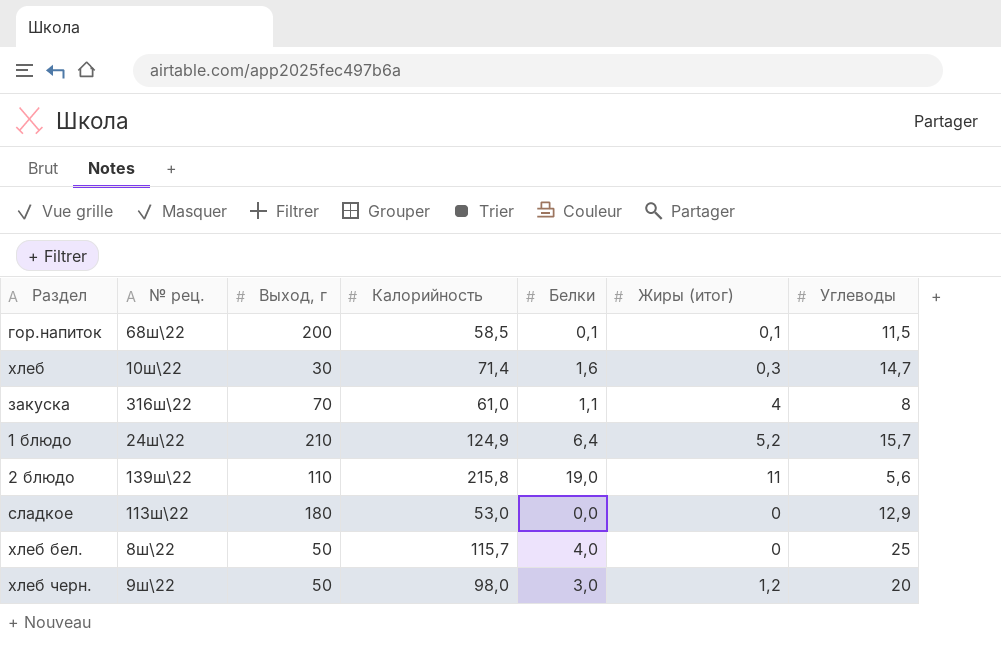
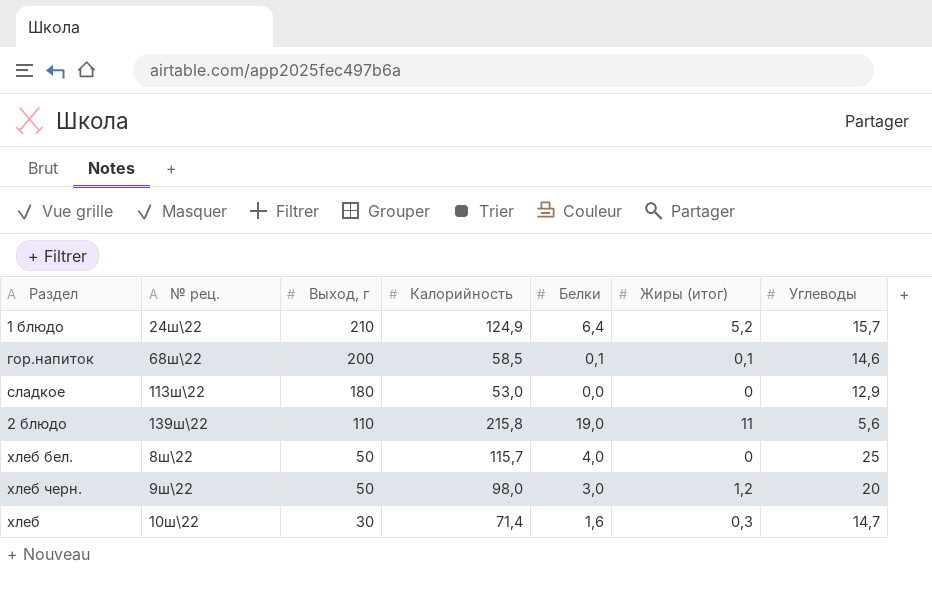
row order: none -> Выход, г descending
row закуска: 316ш\22 | 70 | 61,0 | 1,1 | 4 | 8 -> none
гор.напиток | Углеводы: 11,5 -> 14,6

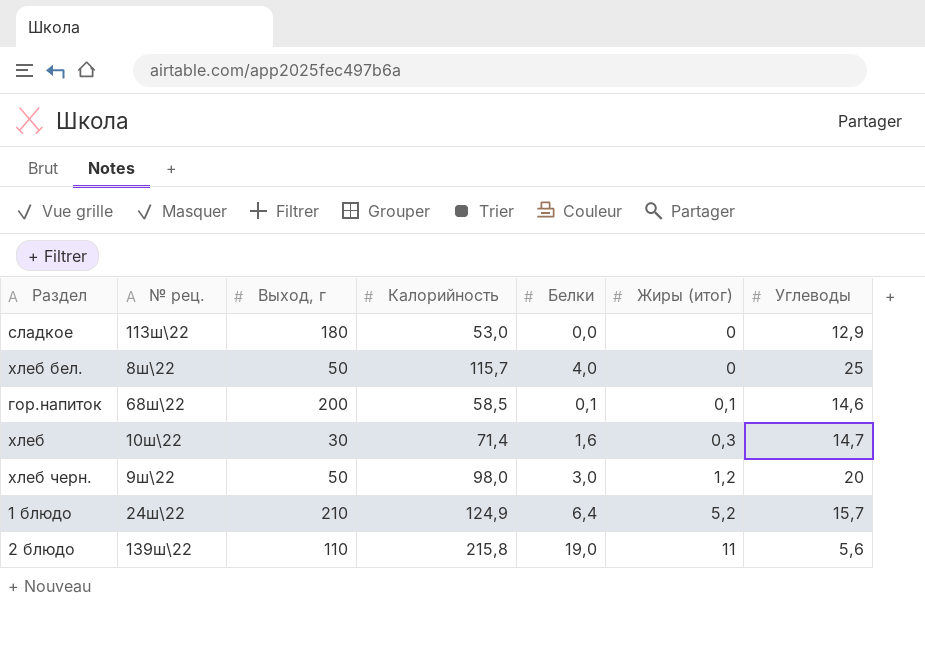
row order: Выход, г descending -> Жиры (итог) ascending

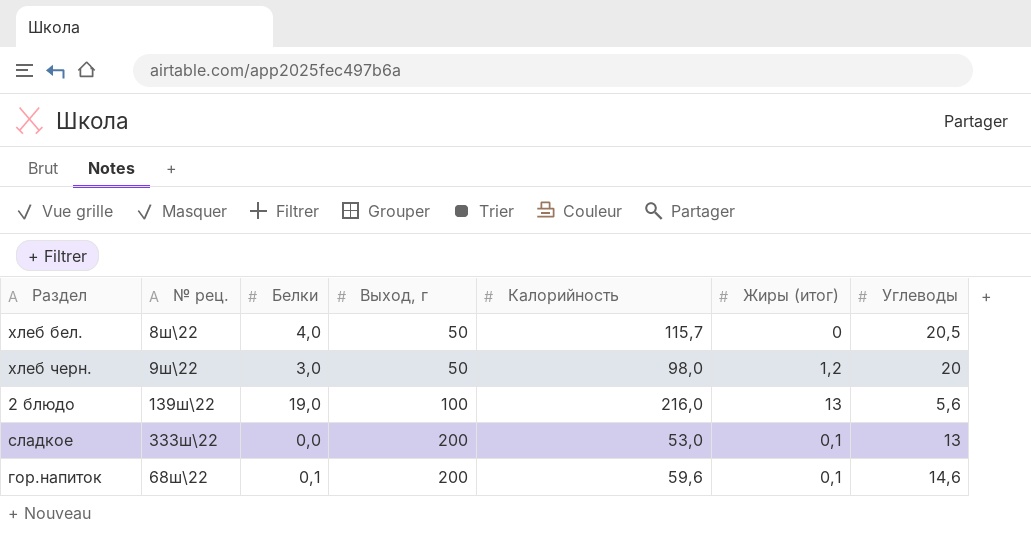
row order: Жиры (итог) ascending -> Выход, г ascending
column Белки | position: 5 -> 3
row хлеб: 10ш\22 | 30 | 71,4 | 1,6 | 0,3 | 14,7 -> none
row 1 блюдо: 24ш\22 | 210 | 124,9 | 6,4 | 5,2 | 15,7 -> none
хлеб бел. | Углеводы: 25 -> 20,5
2 блюдо | Выход, г: 110 -> 100
2 блюдо | Калорийность: 215,8 -> 216,0
2 блюдо | Жиры (итог): 11 -> 13
сладкое | № рец.: 113ш\22 -> 333ш\22
сладкое | Выход, г: 180 -> 200
сладкое | Жиры (итог): 0 -> 0,1
сладкое | Углеводы: 12,9 -> 13
гор.напиток | Калорийность: 58,5 -> 59,6

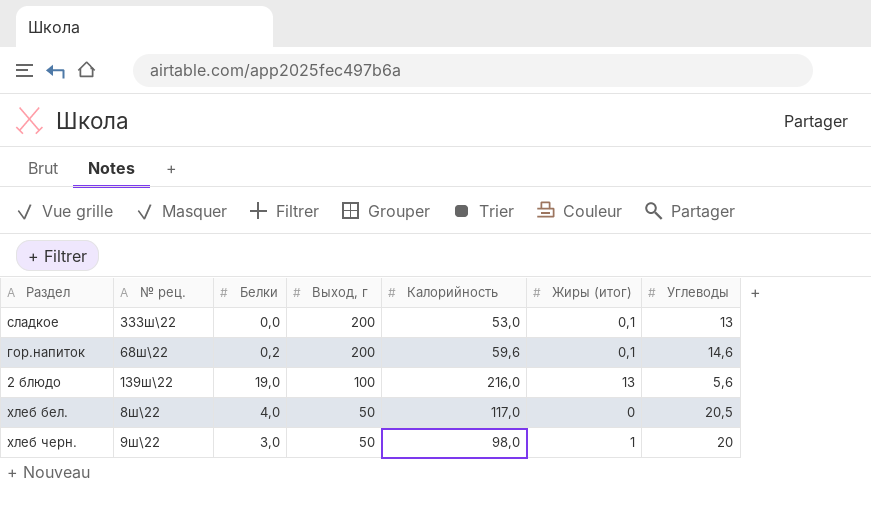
row order: Выход, г ascending -> Выход, г descending
гор.напиток | Белки: 0,1 -> 0,2
хлеб бел. | Калорийность: 115,7 -> 117,0
хлеб черн. | Жиры (итог): 1,2 -> 1

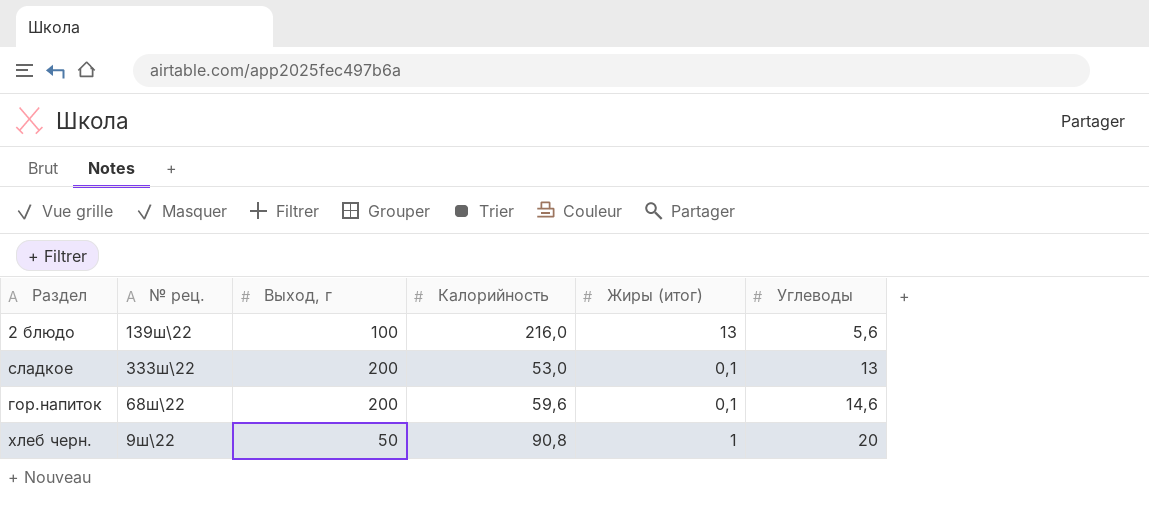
row order: Выход, г descending -> Углеводы ascending
column Белки | position: 3 -> none
row хлеб бел.: 8ш\22 | 4,0 | 50 | 117,0 | 0 | 20,5 -> none
хлеб черн. | Калорийность: 98,0 -> 90,8

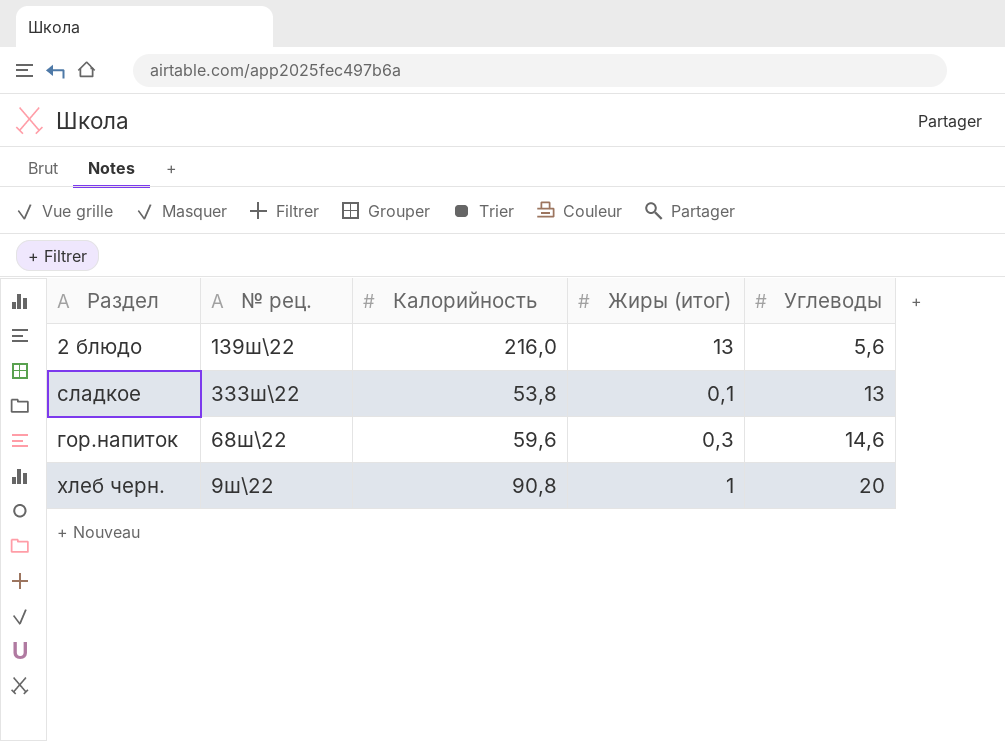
column Выход, г | position: 3 -> none
сладкое | Калорийность: 53,0 -> 53,8
гор.напиток | Жиры (итог): 0,1 -> 0,3

